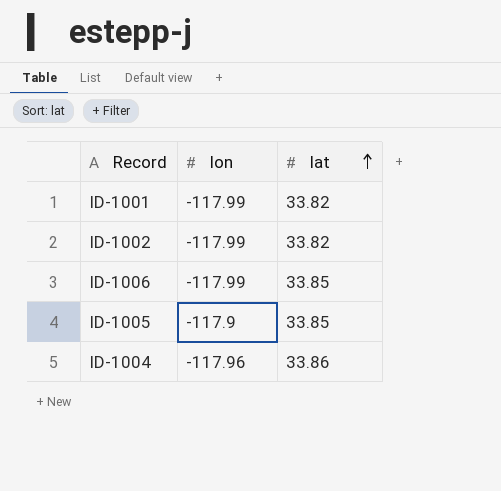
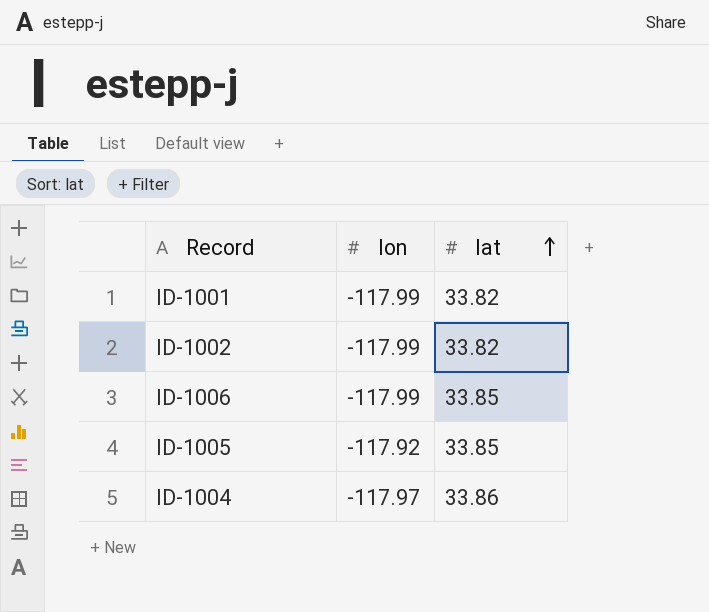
ID-1005 | lon: -117.9 -> -117.92
ID-1004 | lon: -117.96 -> -117.97

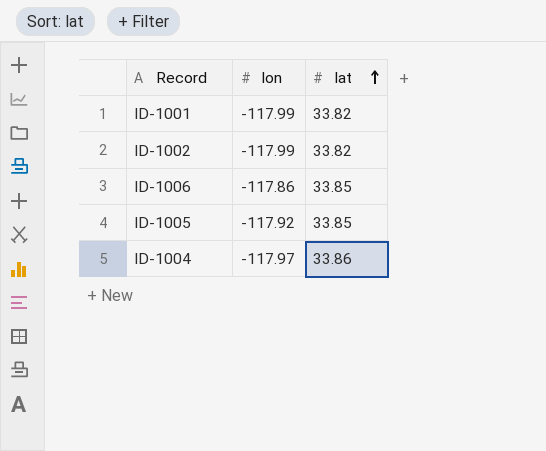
ID-1006 | lon: -117.99 -> -117.86

